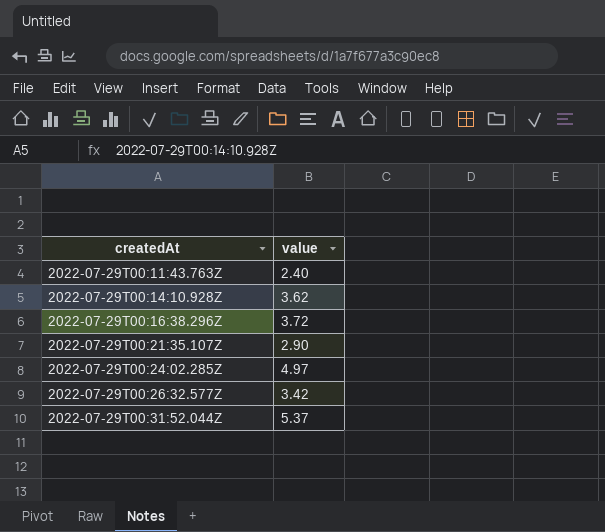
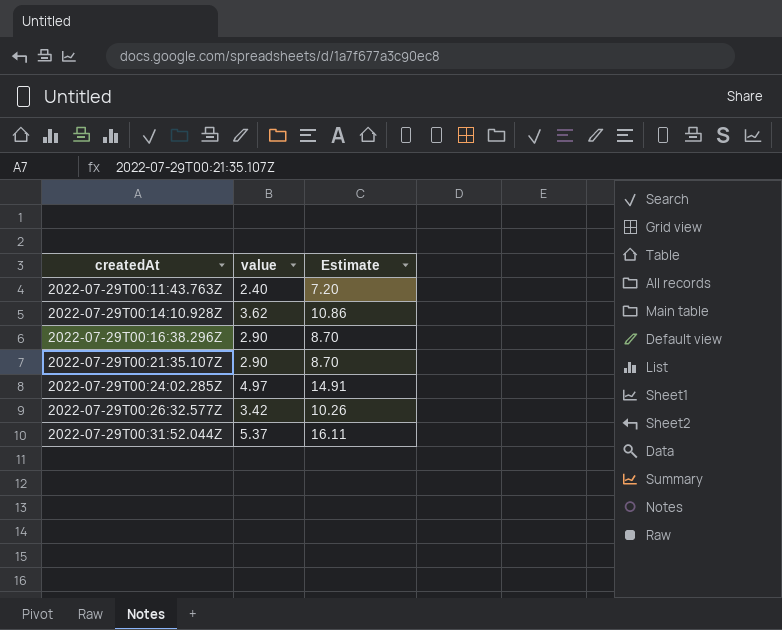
column Estimate | formula: none -> [value] * 3
2022-07-29T00:16:38.296Z | value: 3.72 -> 2.90

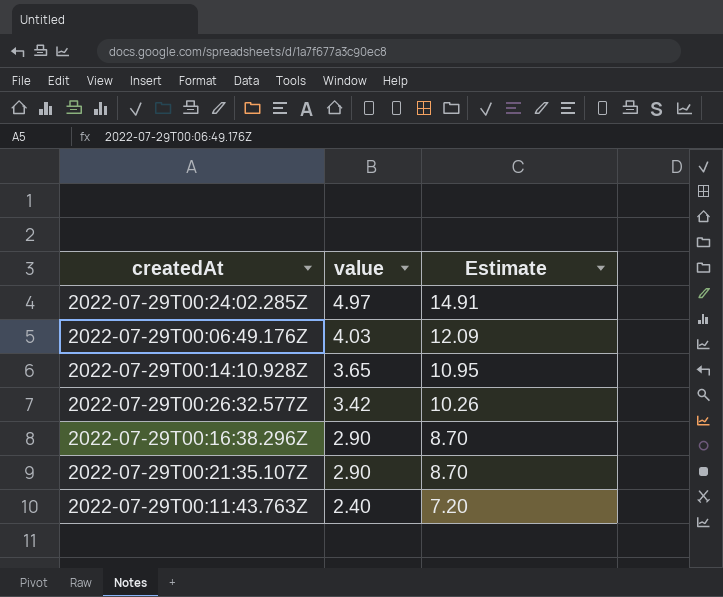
row order: createdAt ascending -> value descending
row 2022-07-29T00:31:52.044Z: 5.37 | 16.11 -> none
row 2022-07-29T00:06:49.176Z: none -> 4.03 | 12.09
2022-07-29T00:14:10.928Z | value: 3.62 -> 3.65
2022-07-29T00:14:10.928Z | Estimate: 10.86 -> 10.95

